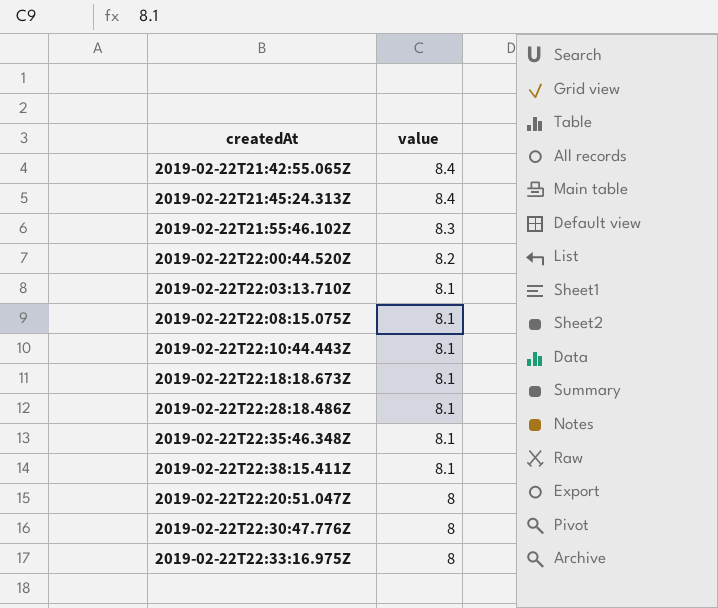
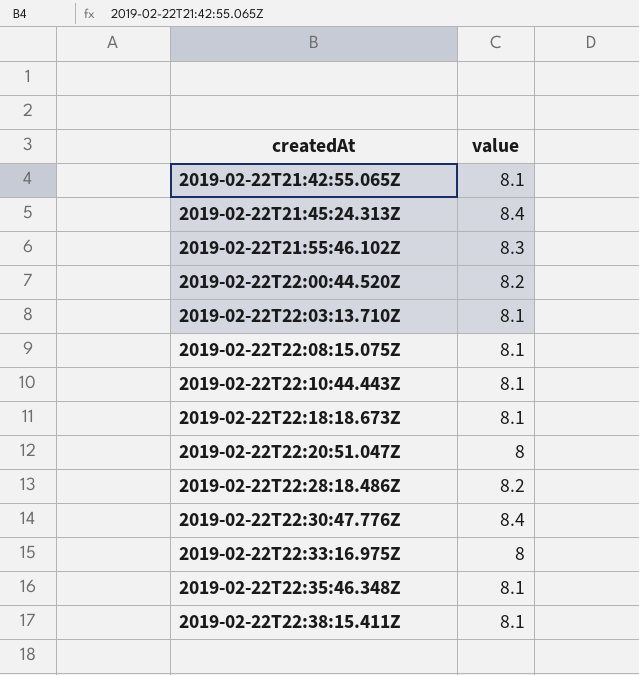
row order: value descending -> createdAt ascending
2019-02-22T21:42:55.065Z | value: 8.4 -> 8.1
2019-02-22T22:28:18.486Z | value: 8.1 -> 8.2
2019-02-22T22:30:47.776Z | value: 8 -> 8.4

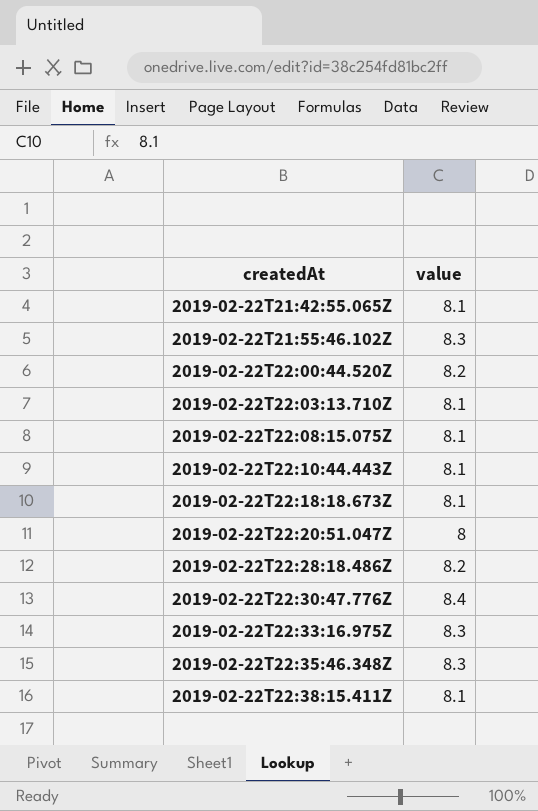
row 2019-02-22T21:45:24.313Z: 8.4 -> none
2019-02-22T22:33:16.975Z | value: 8 -> 8.3
2019-02-22T22:35:46.348Z | value: 8.1 -> 8.3

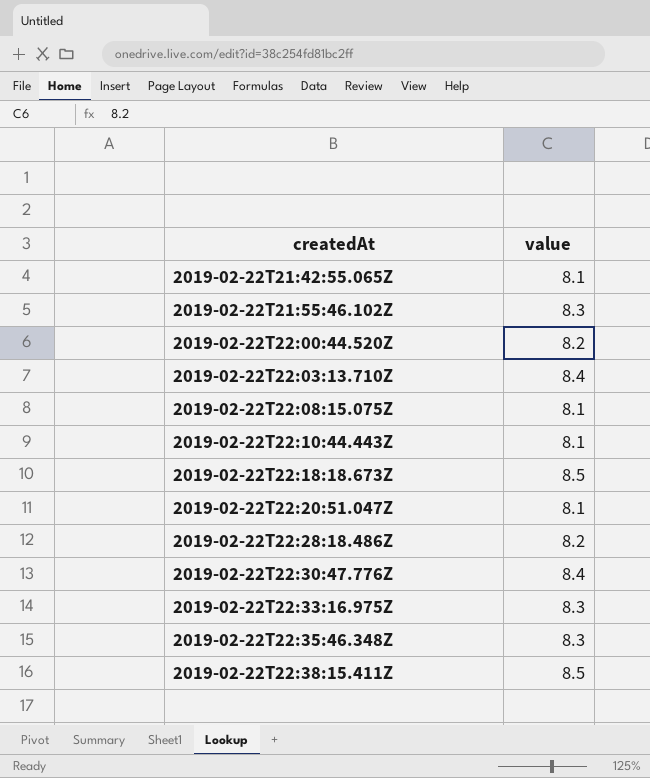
2019-02-22T22:03:13.710Z | value: 8.1 -> 8.4
2019-02-22T22:18:18.673Z | value: 8.1 -> 8.5
2019-02-22T22:20:51.047Z | value: 8 -> 8.1
2019-02-22T22:38:15.411Z | value: 8.1 -> 8.5

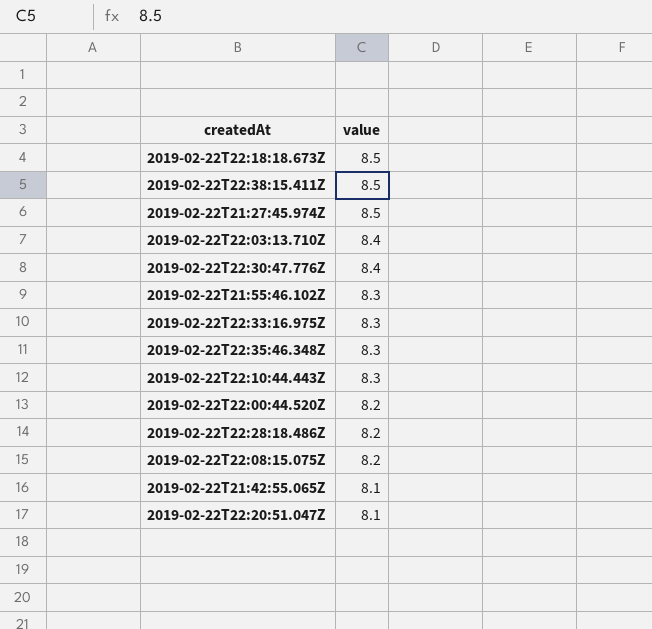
row order: createdAt ascending -> value descending
row 2019-02-22T21:27:45.974Z: none -> 8.5
2019-02-22T22:10:44.443Z | value: 8.1 -> 8.3
2019-02-22T22:08:15.075Z | value: 8.1 -> 8.2

